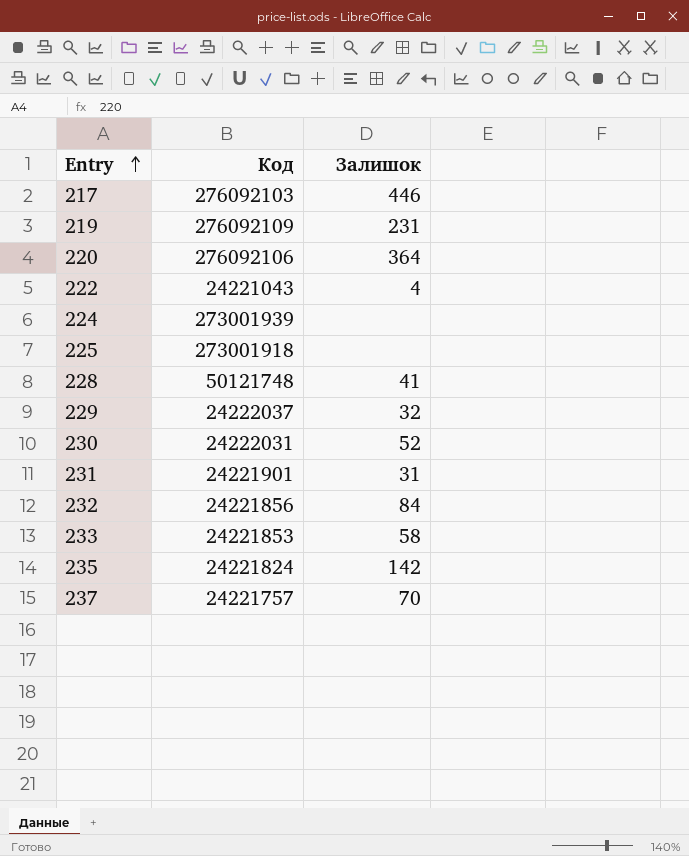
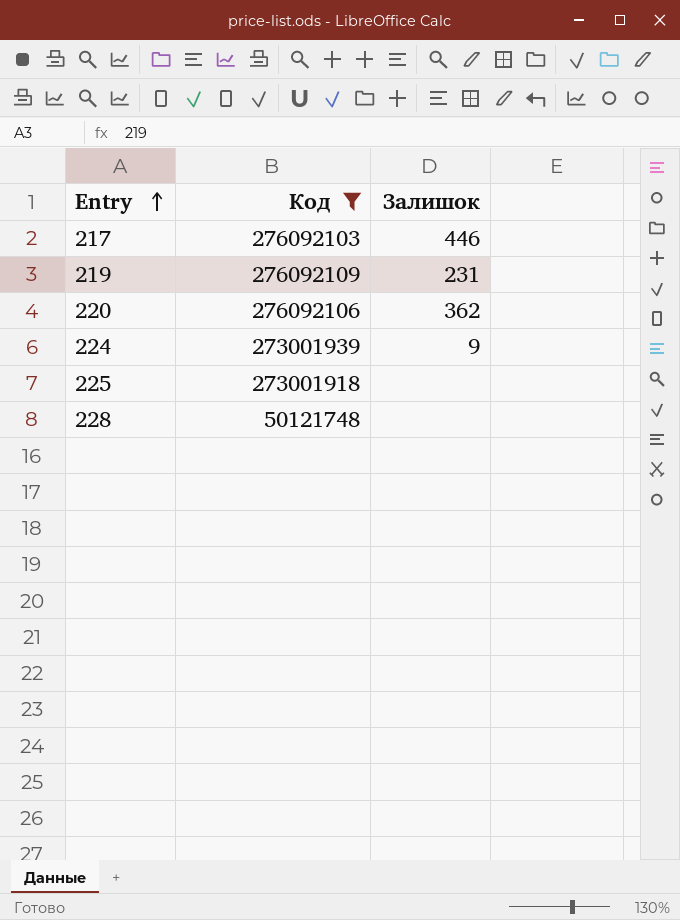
filter: none -> Код >= 50121748
220 | Залишок: 364 -> 362
224 | Залишок: none -> 9
228 | Залишок: 41 -> none

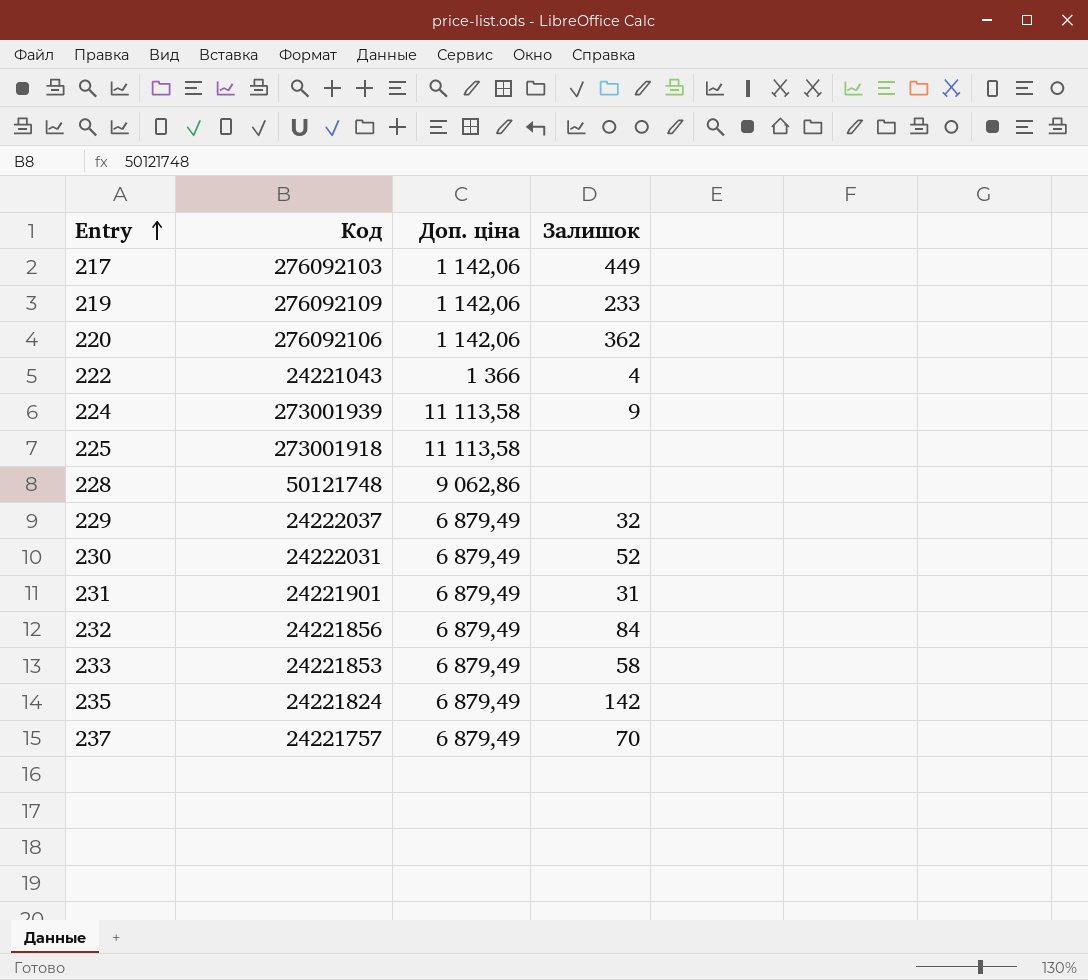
filter: Код >= 50121748 -> none
column Доп. ціна | position: none -> 3
217 | Залишок: 446 -> 449
219 | Залишок: 231 -> 233

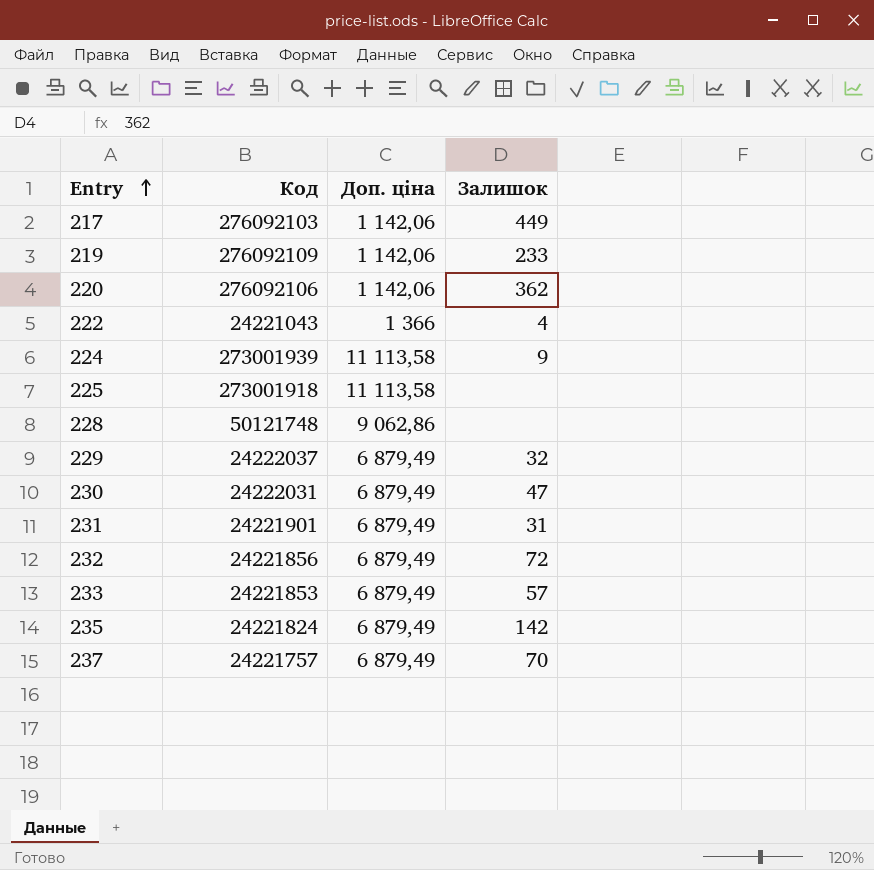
230 | Залишок: 52 -> 47
232 | Залишок: 84 -> 72
233 | Залишок: 58 -> 57

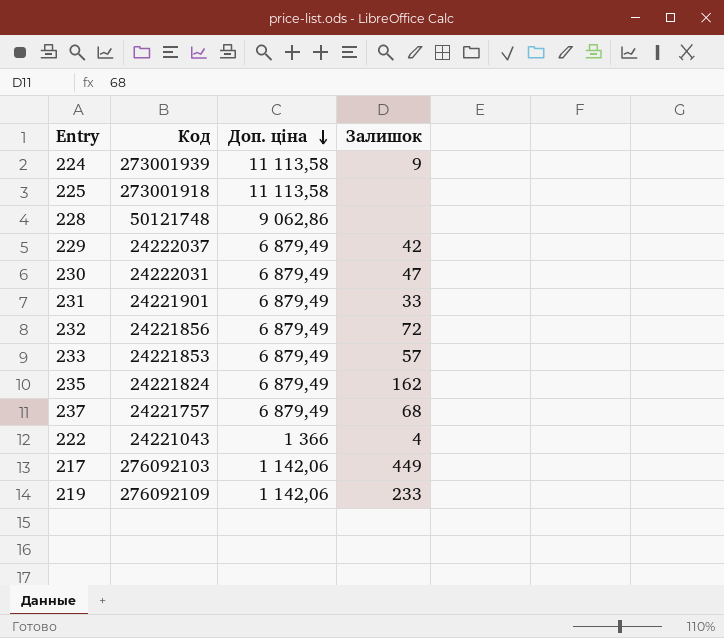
row order: Entry ascending -> Доп. ціна descending
row 220: 276092106 | 1 142,06 | 362 -> none
229 | Залишок: 32 -> 42
231 | Залишок: 31 -> 33
235 | Залишок: 142 -> 162
237 | Залишок: 70 -> 68

